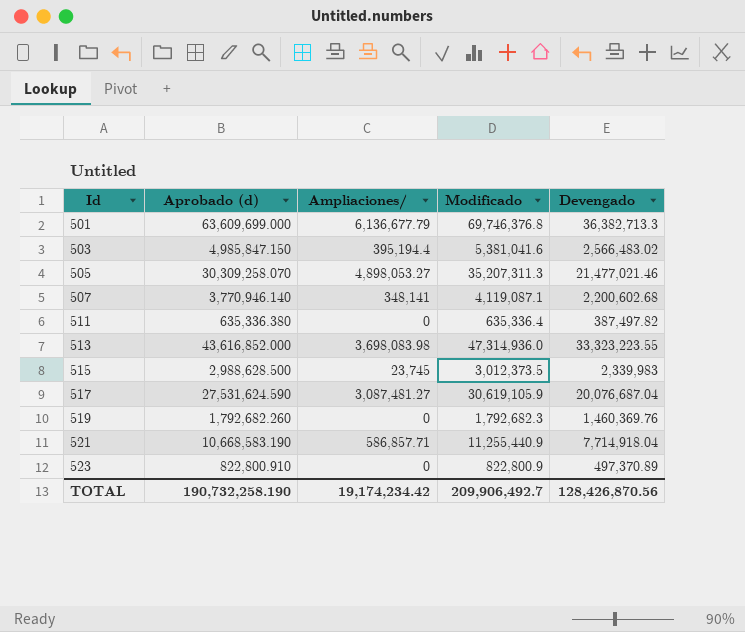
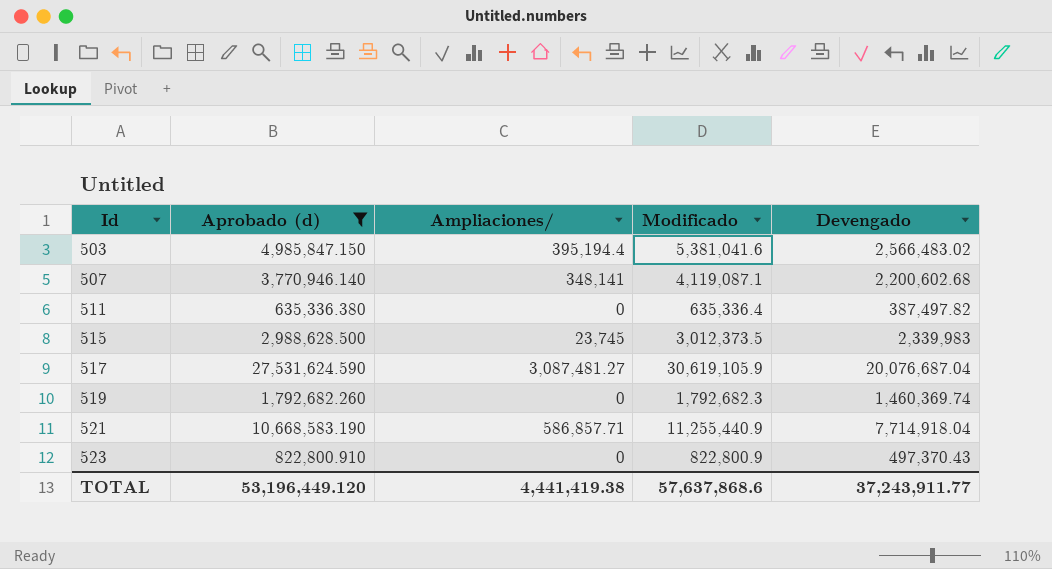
filter: none -> Aprobado (d) <= 27,531,624.590
519 | Devengado: 1,460,369.76 -> 1,460,369.74
523 | Devengado: 497,370.89 -> 497,370.43
TOTAL | Aprobado (d): 190,732,258.190 -> 53,196,449.120
TOTAL | Ampliaciones/: 19,174,234.42 -> 4,441,419.38
TOTAL | Modificado: 209,906,492.7 -> 57,637,868.6
TOTAL | Devengado: 128,426,870.56 -> 37,243,911.77

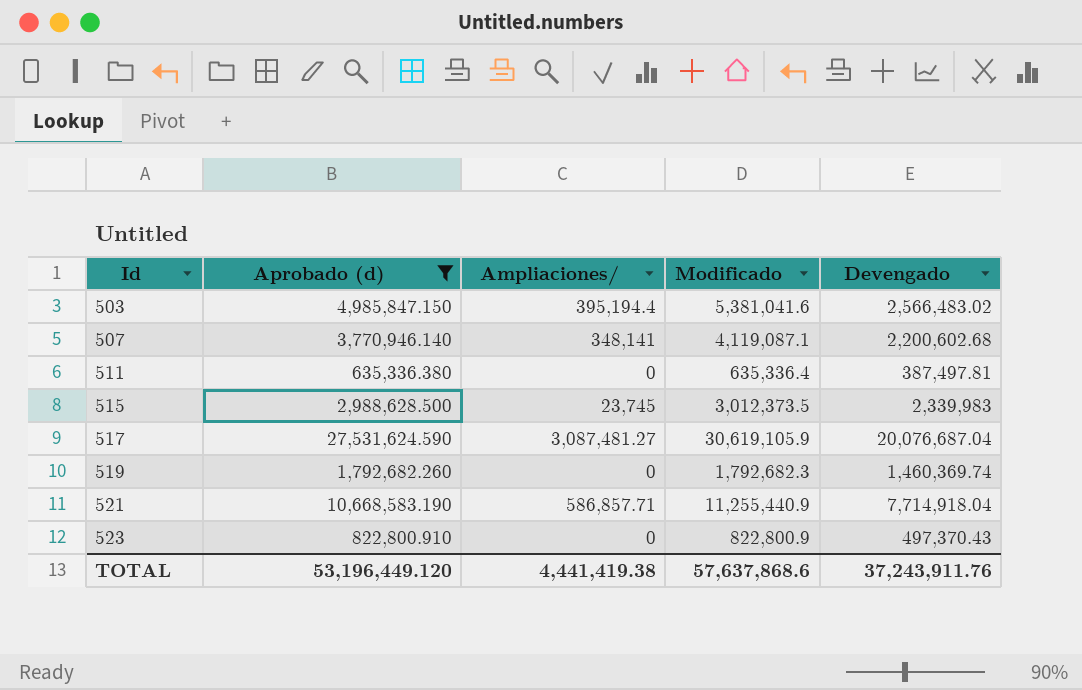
511 | Devengado: 387,497.82 -> 387,497.81
TOTAL | Devengado: 37,243,911.77 -> 37,243,911.76

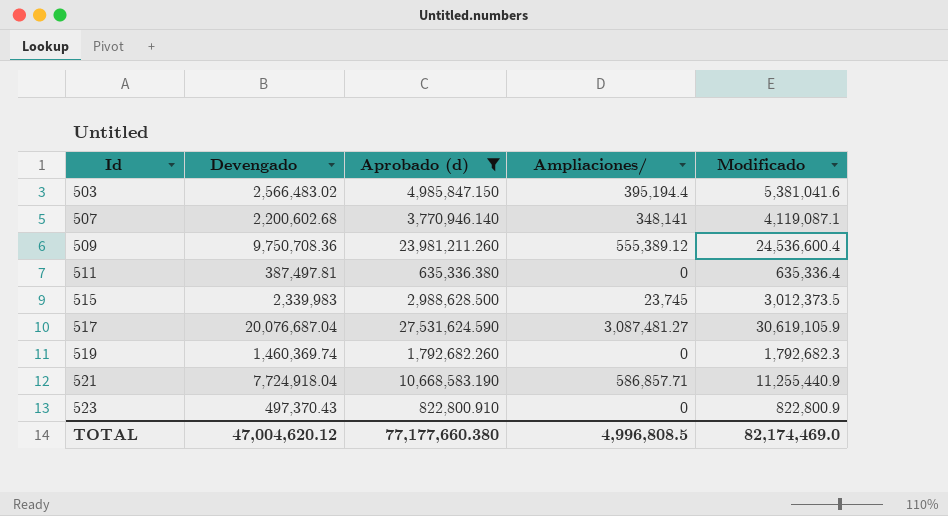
column Devengado | position: 5 -> 2
row 509: none -> 9,750,708.36 | 23,981,211.260 | 555,389.12 | 24,536,600.4
521 | Devengado: 7,714,918.04 -> 7,724,918.04
TOTAL | Devengado: 37,243,911.76 -> 47,004,620.12
TOTAL | Aprobado (d): 53,196,449.120 -> 77,177,660.380
TOTAL | Ampliaciones/: 4,441,419.38 -> 4,996,808.5
TOTAL | Modificado: 57,637,868.6 -> 82,174,469.0

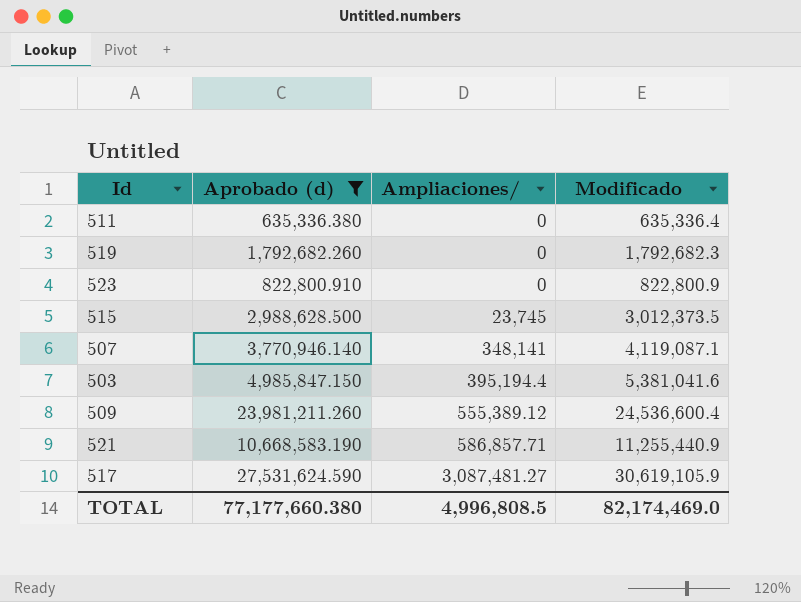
row order: Id ascending -> Ampliaciones/ ascending
column Devengado | position: 2 -> none

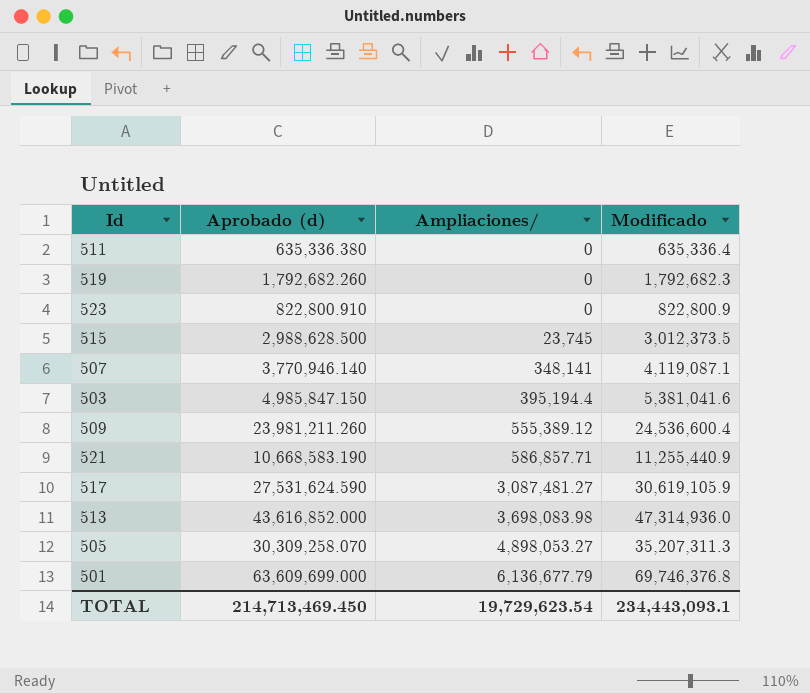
filter: Aprobado (d) <= 27,531,624.590 -> none
TOTAL | Aprobado (d): 77,177,660.380 -> 214,713,469.450
TOTAL | Ampliaciones/: 4,996,808.5 -> 19,729,623.54
TOTAL | Modificado: 82,174,469.0 -> 234,443,093.1

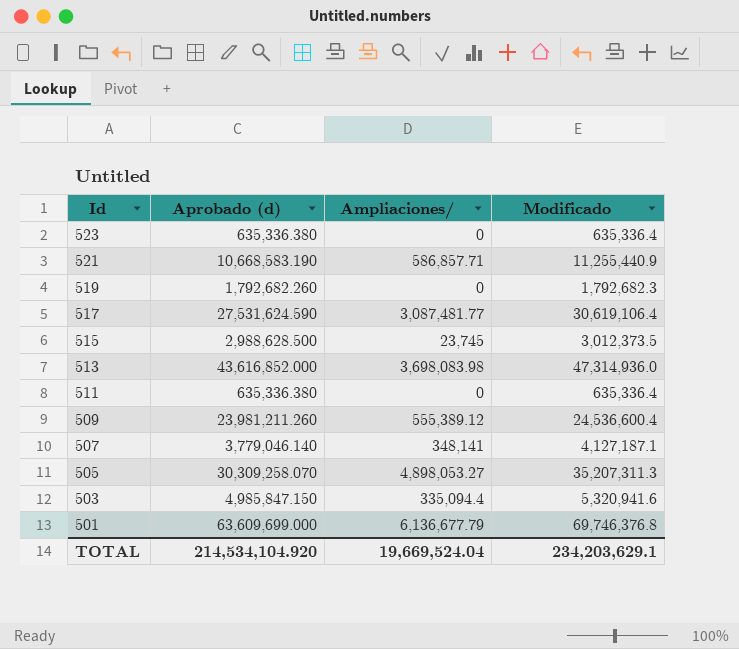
row order: Ampliaciones/ ascending -> Id descending
523 | Aprobado (d): 822,800.910 -> 635,336.380
523 | Modificado: 822,800.9 -> 635,336.4
517 | Ampliaciones/: 3,087,481.27 -> 3,087,481.77
517 | Modificado: 30,619,105.9 -> 30,619,106.4
507 | Aprobado (d): 3,770,946.140 -> 3,779,046.140
507 | Modificado: 4,119,087.1 -> 4,127,187.1
503 | Ampliaciones/: 395,194.4 -> 335,094.4
503 | Modificado: 5,381,041.6 -> 5,320,941.6
TOTAL | Aprobado (d): 214,713,469.450 -> 214,534,104.920
TOTAL | Ampliaciones/: 19,729,623.54 -> 19,669,524.04
TOTAL | Modificado: 234,443,093.1 -> 234,203,629.1

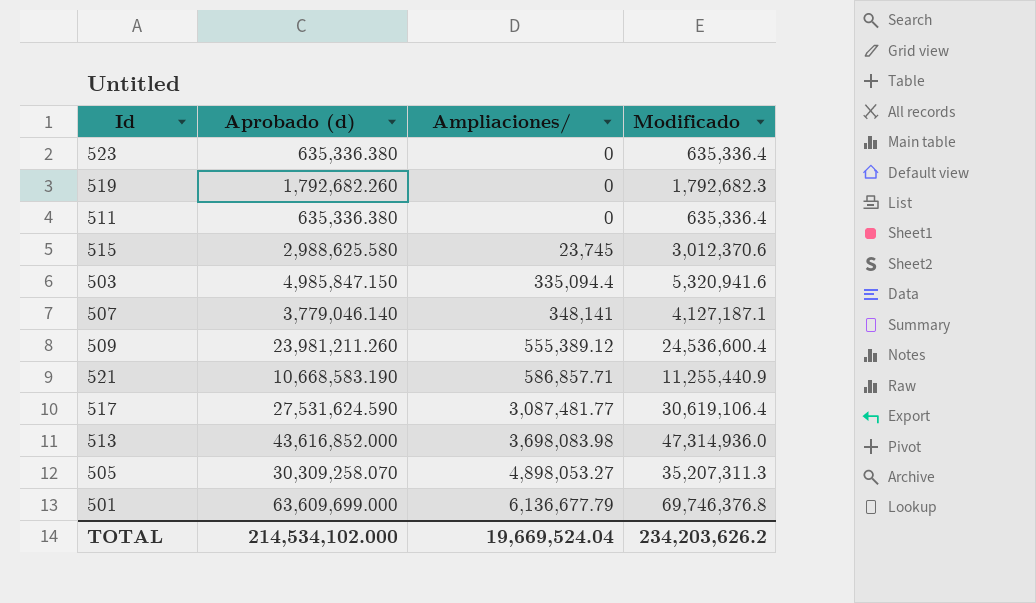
row order: Id descending -> Ampliaciones/ ascending
515 | Aprobado (d): 2,988,628.500 -> 2,988,625.580
515 | Modificado: 3,012,373.5 -> 3,012,370.6
TOTAL | Aprobado (d): 214,534,104.920 -> 214,534,102.000
TOTAL | Modificado: 234,203,629.1 -> 234,203,626.2

